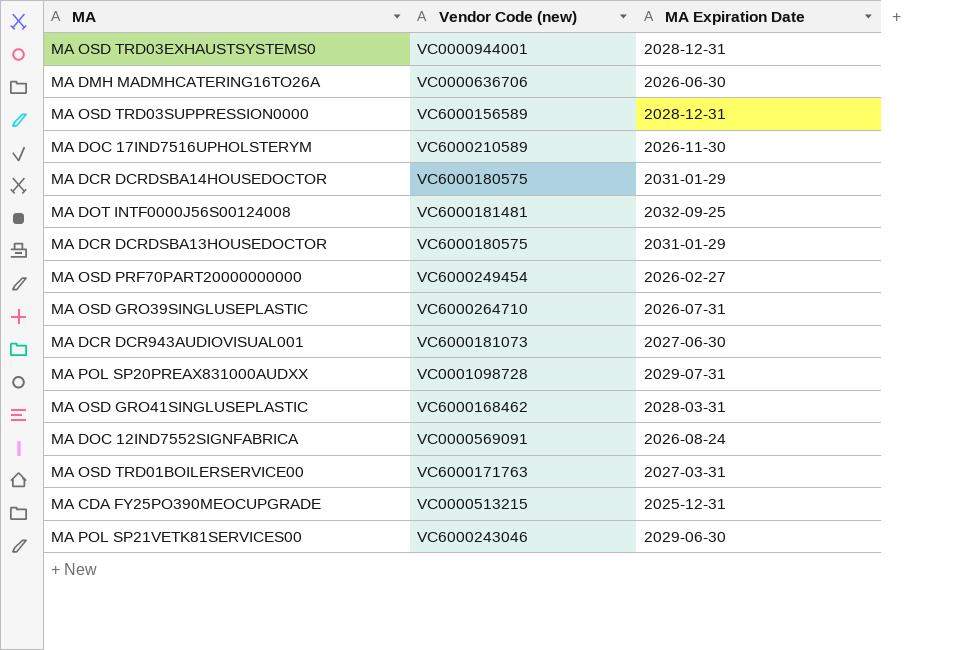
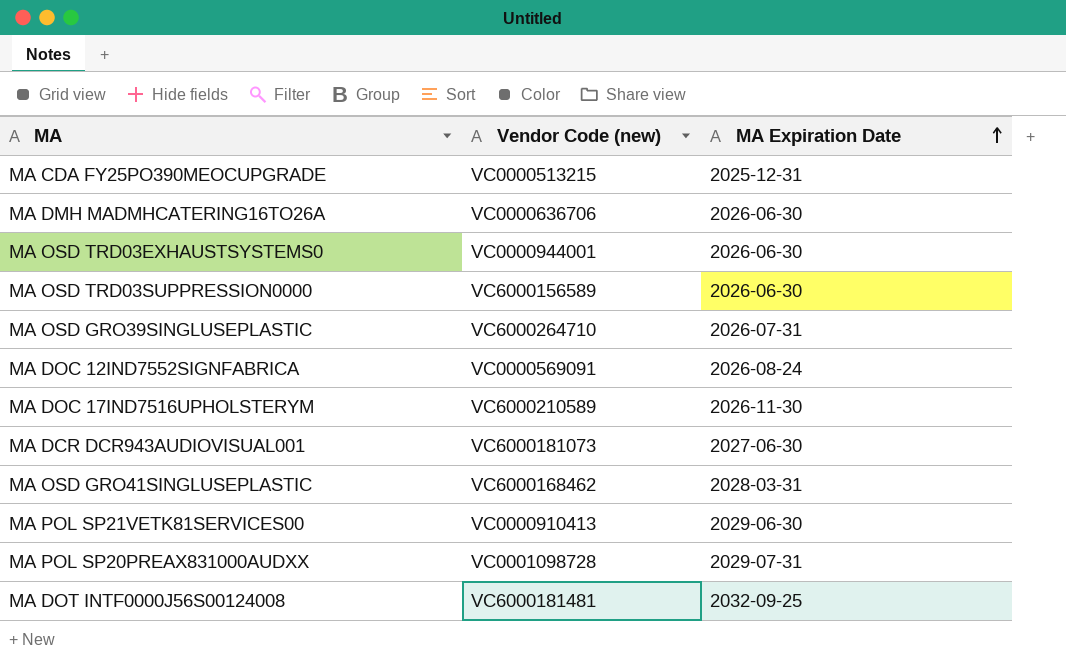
row order: none -> MA Expiration Date ascending
row MA DCR DCRDSBA14HOUSEDOCTOR: VC6000180575 | 2031-01-29 -> none
row MA DCR DCRDSBA13HOUSEDOCTOR: VC6000180575 | 2031-01-29 -> none
row MA OSD PRF70PART20000000000: VC6000249454 | 2026-02-27 -> none
row MA OSD TRD01BOILERSERVICE00: VC6000171763 | 2027-03-31 -> none
MA OSD TRD03EXHAUSTSYSTEMS0 | MA Expiration Date: 2028-12-31 -> 2026-06-30
MA OSD TRD03SUPPRESSION0000 | MA Expiration Date: 2028-12-31 -> 2026-06-30
MA POL SP21VETK81SERVICES00 | Vendor Code (new): VC6000243046 -> VC0000910413

